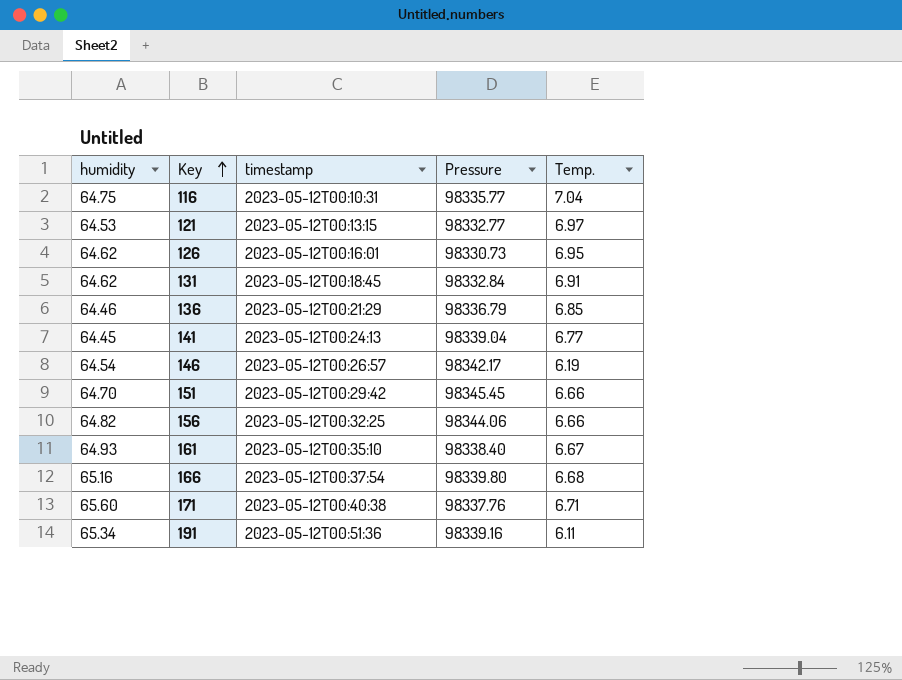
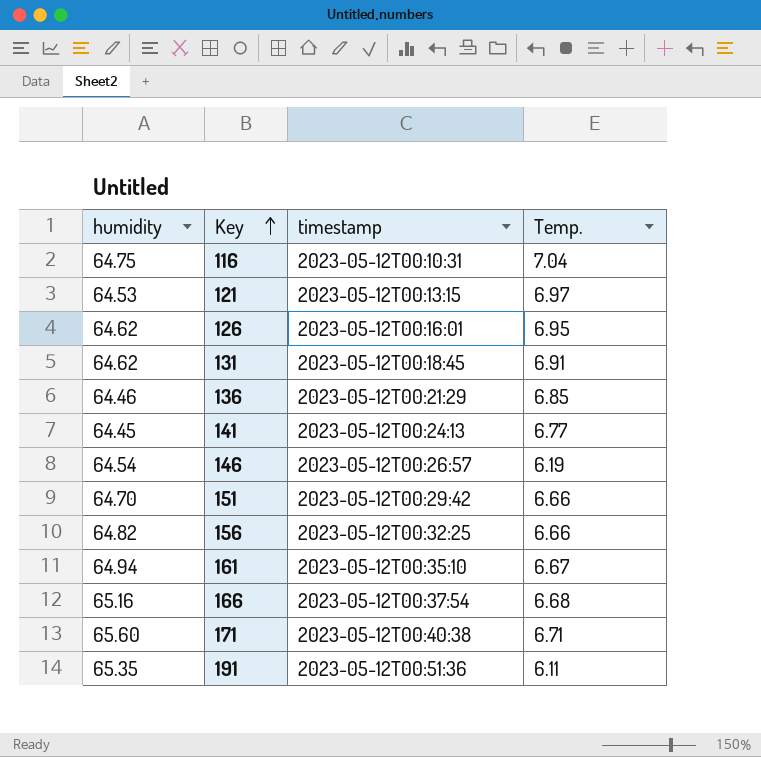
column Pressure | position: 4 -> none
161 | humidity: 64.93 -> 64.94
191 | humidity: 65.34 -> 65.35

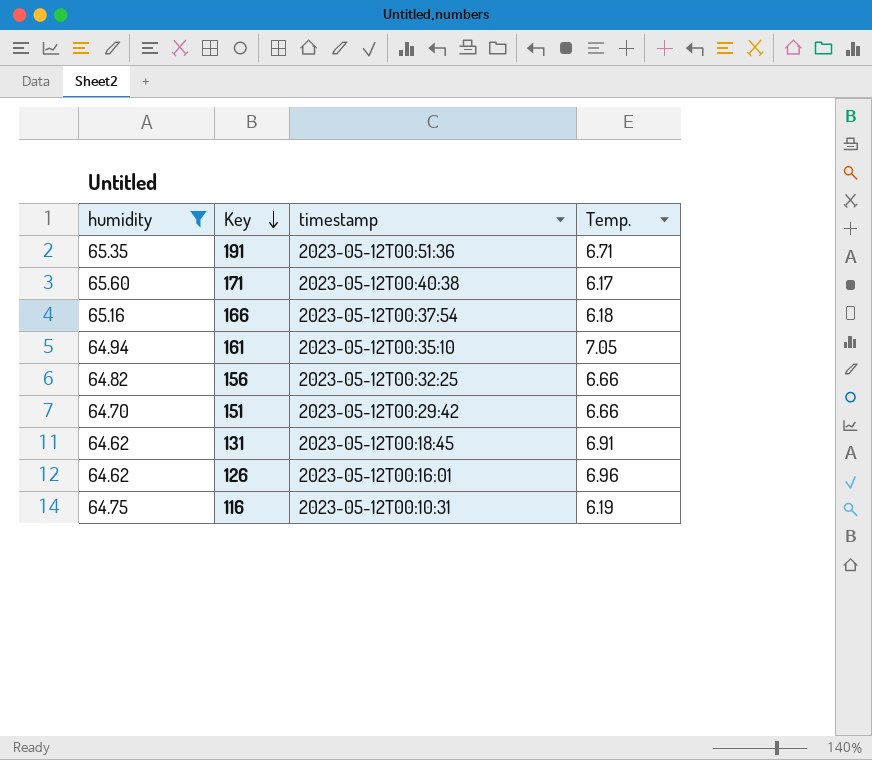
filter: none -> humidity >= 64.62
row order: Key ascending -> Key descending
191 | Temp.: 6.11 -> 6.71
171 | Temp.: 6.71 -> 6.17
166 | Temp.: 6.68 -> 6.18
161 | Temp.: 6.67 -> 7.05
126 | Temp.: 6.95 -> 6.96
116 | Temp.: 7.04 -> 6.19

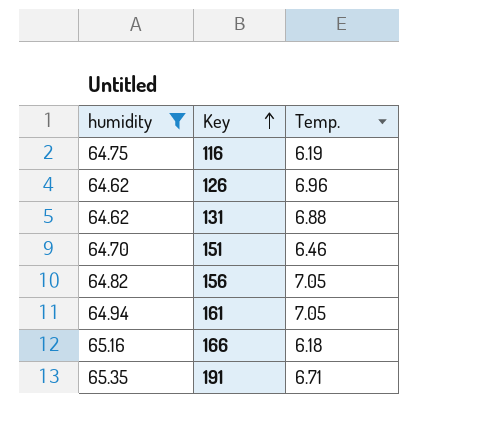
row order: Key descending -> Key ascending
column timestamp | position: 3 -> none
row 171: 65.60 | 2023-05-12T00:40:38 | 6.17 -> none
131 | Temp.: 6.91 -> 6.88
151 | Temp.: 6.66 -> 6.46
156 | Temp.: 6.66 -> 7.05

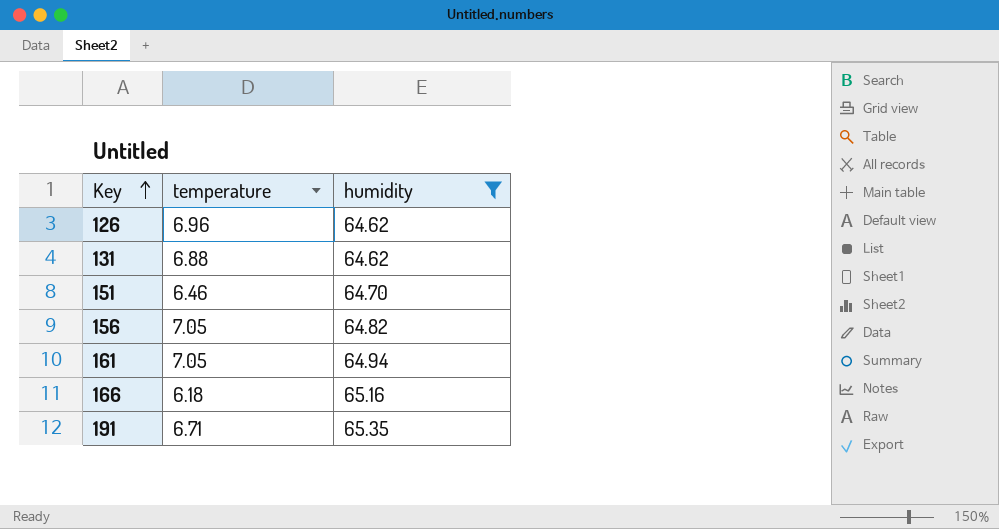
column name: Temp. -> temperature
column humidity | position: 1 -> 3
row 116: 64.75 | 6.19 -> none

